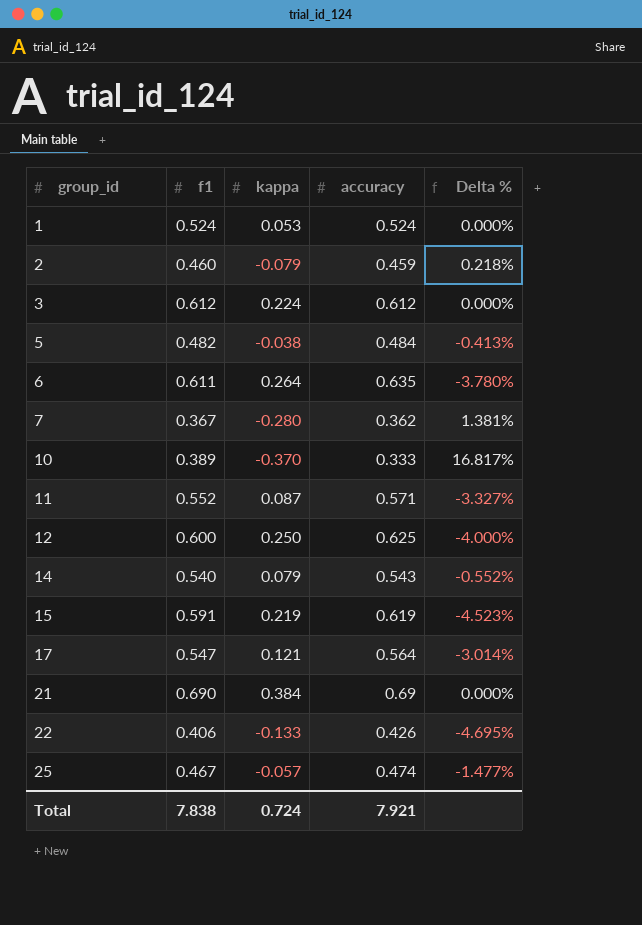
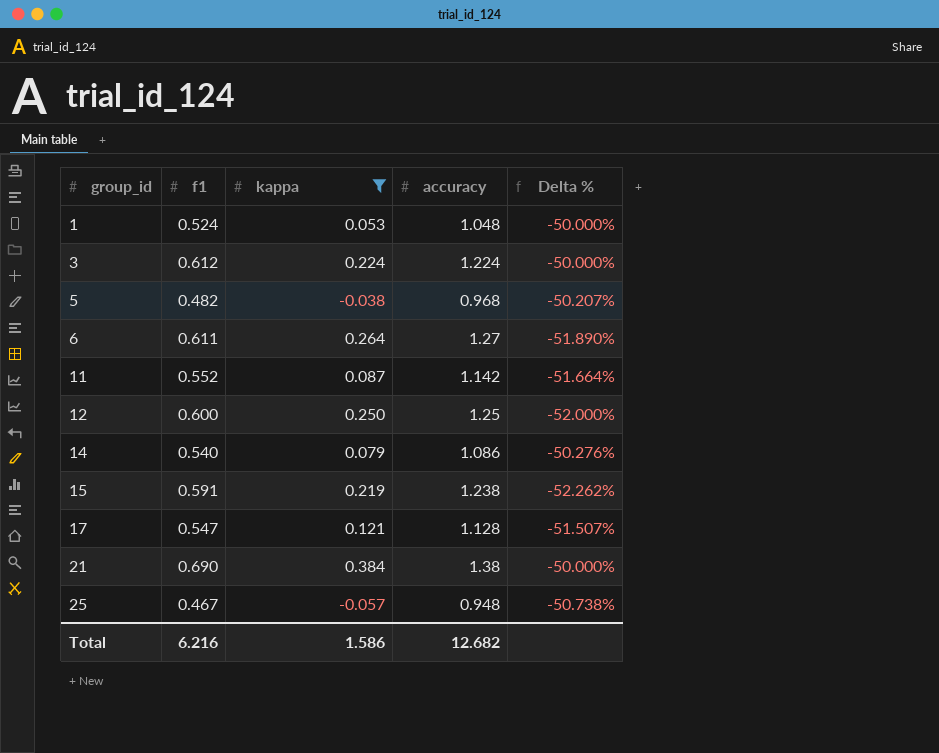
filter: none -> kappa >= -0.057
1 | accuracy: 0.524 -> 1.048
1 | Delta %: 0.000% -> -50.000%
3 | accuracy: 0.612 -> 1.224
3 | Delta %: 0.000% -> -50.000%
5 | accuracy: 0.484 -> 0.968
5 | Delta %: -0.413% -> -50.207%
6 | accuracy: 0.635 -> 1.27
6 | Delta %: -3.780% -> -51.890%
11 | accuracy: 0.571 -> 1.142
11 | Delta %: -3.327% -> -51.664%
12 | accuracy: 0.625 -> 1.25
12 | Delta %: -4.000% -> -52.000%
14 | accuracy: 0.543 -> 1.086
14 | Delta %: -0.552% -> -50.276%
15 | accuracy: 0.619 -> 1.238
15 | Delta %: -4.523% -> -52.262%
17 | accuracy: 0.564 -> 1.128
17 | Delta %: -3.014% -> -51.507%
21 | accuracy: 0.69 -> 1.38
21 | Delta %: 0.000% -> -50.000%
25 | accuracy: 0.474 -> 0.948
25 | Delta %: -1.477% -> -50.738%
Total | f1: 7.838 -> 6.216
Total | kappa: 0.724 -> 1.586
Total | accuracy: 7.921 -> 12.682

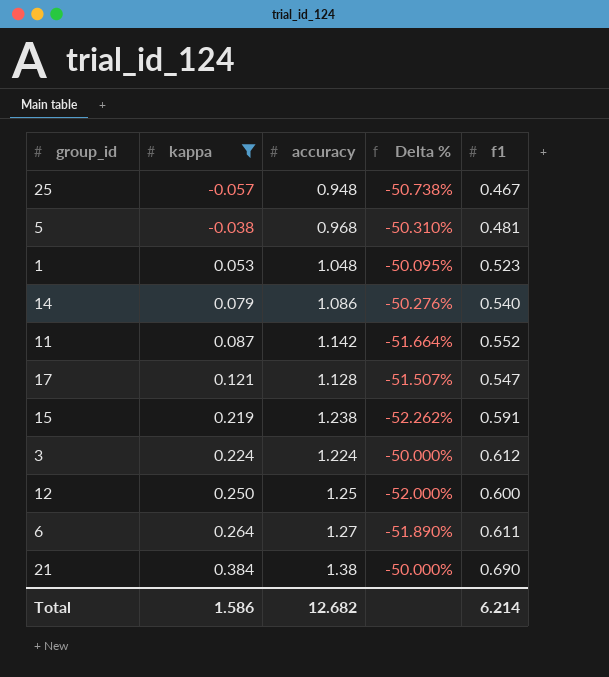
row order: group_id ascending -> kappa ascending
column f1 | position: 2 -> 5
5 | Delta %: -50.207% -> -50.310%
5 | f1: 0.482 -> 0.481
1 | Delta %: -50.000% -> -50.095%
1 | f1: 0.524 -> 0.523
Total | f1: 6.216 -> 6.214

